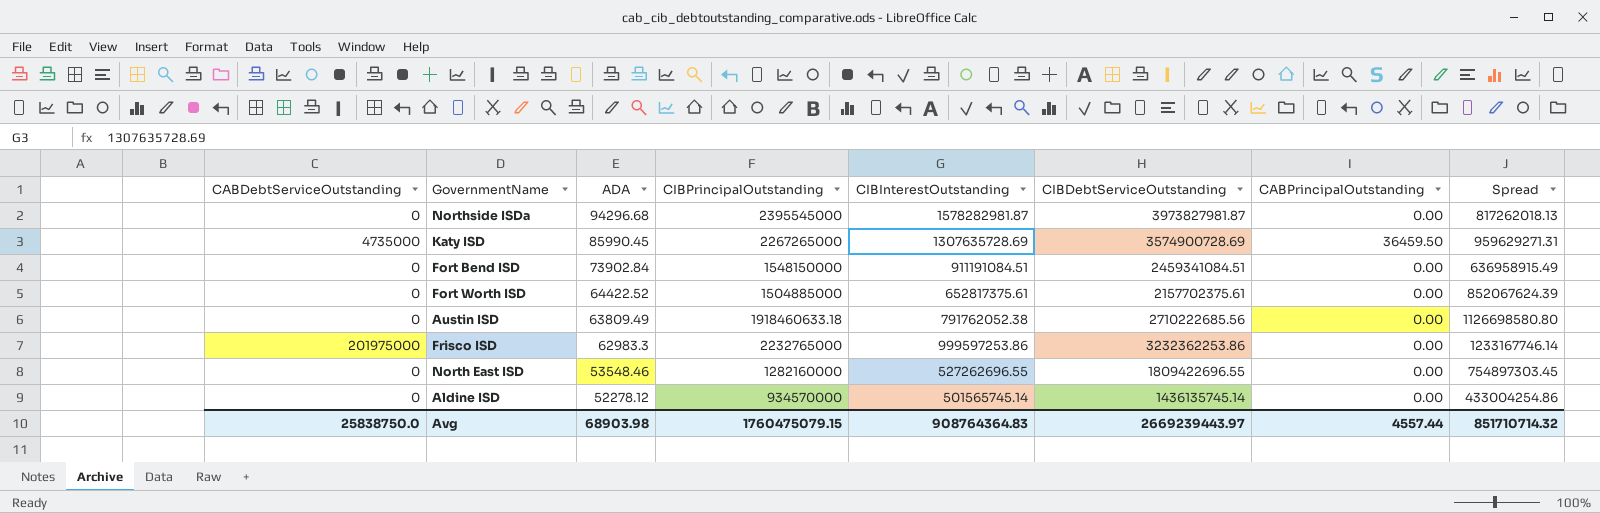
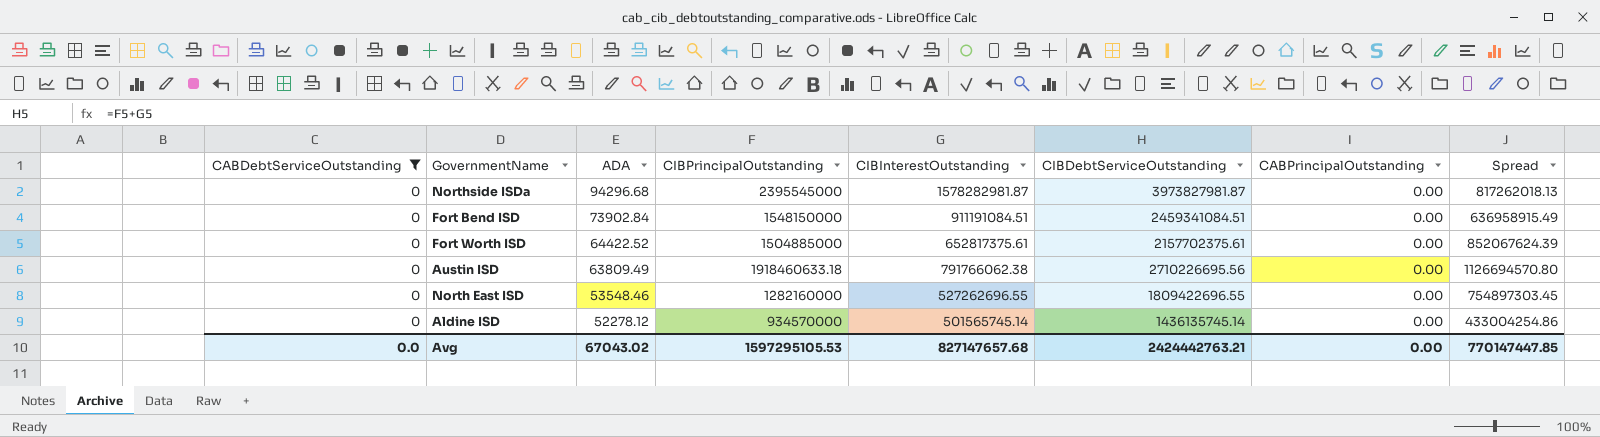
filter: none -> CABDebtServiceOutstanding = 0
Austin ISD | CIBInterestOutstanding: 791762052.38 -> 791766062.38
Austin ISD | CIBDebtServiceOutstanding: 2710222685.56 -> 2710226695.56
Austin ISD | Spread: 1126698580.80 -> 1126694570.80
Avg | CABDebtServiceOutstanding: 25838750.0 -> 0.0
Avg | ADA: 68903.98 -> 67043.02
Avg | CIBPrincipalOutstanding: 1760475079.15 -> 1597295105.53
Avg | CIBInterestOutstanding: 908764364.83 -> 827147657.68
Avg | CIBDebtServiceOutstanding: 2669239443.97 -> 2424442763.21
Avg | CABPrincipalOutstanding: 4557.44 -> 0.00
Avg | Spread: 851710714.32 -> 770147447.85

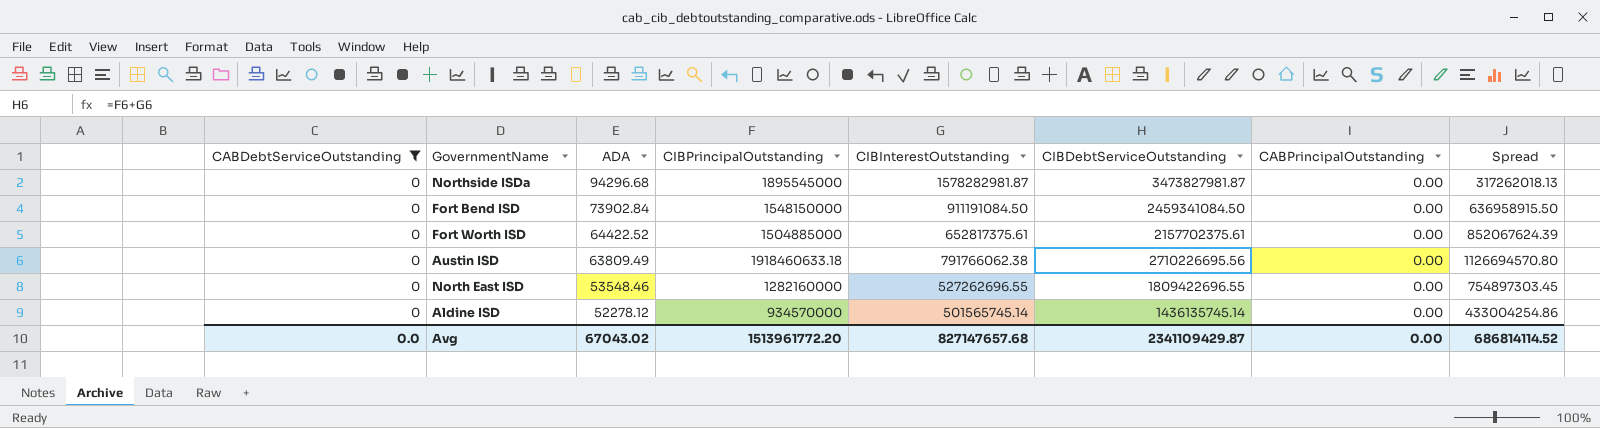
Northside ISDa | CIBPrincipalOutstanding: 2395545000 -> 1895545000
Northside ISDa | CIBDebtServiceOutstanding: 3973827981.87 -> 3473827981.87
Northside ISDa | Spread: 817262018.13 -> 317262018.13
Fort Bend ISD | CIBInterestOutstanding: 911191084.51 -> 911191084.50
Fort Bend ISD | CIBDebtServiceOutstanding: 2459341084.51 -> 2459341084.50
Fort Bend ISD | Spread: 636958915.49 -> 636958915.50
Avg | CIBPrincipalOutstanding: 1597295105.53 -> 1513961772.20
Avg | CIBDebtServiceOutstanding: 2424442763.21 -> 2341109429.87
Avg | Spread: 770147447.85 -> 686814114.52

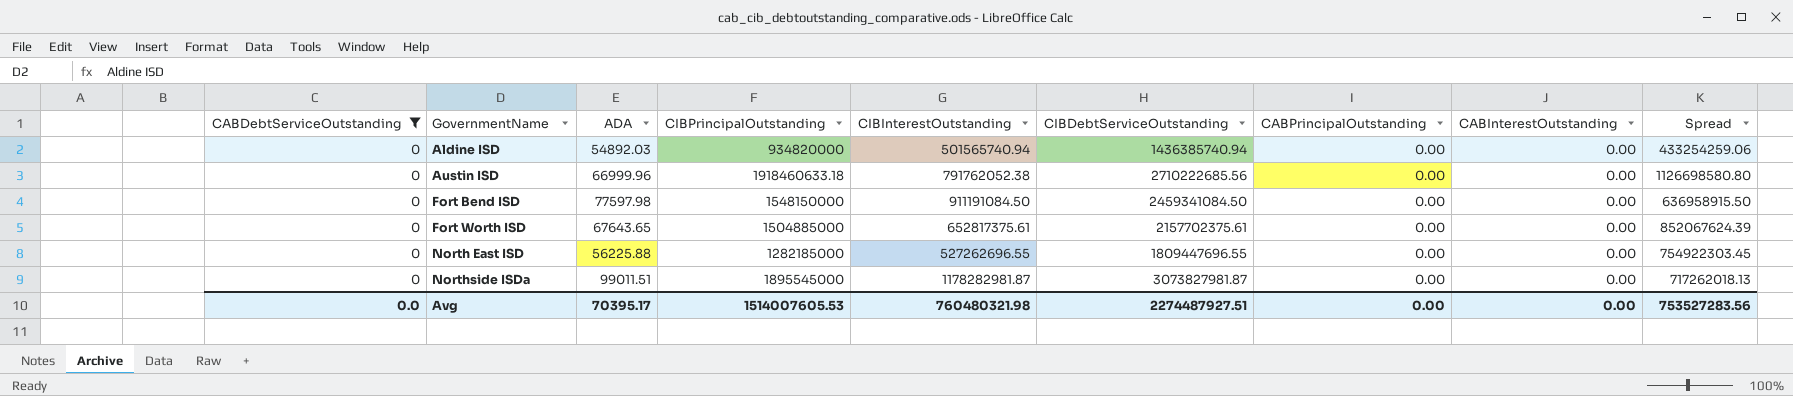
row order: ADA descending -> GovernmentName ascending
column CABInterestOutstanding | position: none -> 8
Aldine ISD | ADA: 52278.12 -> 54892.03
Aldine ISD | CIBPrincipalOutstanding: 934570000 -> 934820000
Aldine ISD | CIBInterestOutstanding: 501565745.14 -> 501565740.94
Aldine ISD | CIBDebtServiceOutstanding: 1436135745.14 -> 1436385740.94
Aldine ISD | Spread: 433004254.86 -> 433254259.06
Austin ISD | ADA: 63809.49 -> 66999.96
Austin ISD | CIBInterestOutstanding: 791766062.38 -> 791762052.38
Austin ISD | CIBDebtServiceOutstanding: 2710226695.56 -> 2710222685.56
Austin ISD | Spread: 1126694570.80 -> 1126698580.80
Fort Bend ISD | ADA: 73902.84 -> 77597.98
Fort Worth ISD | ADA: 64422.52 -> 67643.65
North East ISD | ADA: 53548.46 -> 56225.88
North East ISD | CIBPrincipalOutstanding: 1282160000 -> 1282185000
North East ISD | CIBDebtServiceOutstanding: 1809422696.55 -> 1809447696.55
North East ISD | Spread: 754897303.45 -> 754922303.45
Northside ISDa | ADA: 94296.68 -> 99011.51
Northside ISDa | CIBInterestOutstanding: 1578282981.87 -> 1178282981.87
Northside ISDa | CIBDebtServiceOutstanding: 3473827981.87 -> 3073827981.87
Northside ISDa | Spread: 317262018.13 -> 717262018.13
Avg | ADA: 67043.02 -> 70395.17
Avg | CIBPrincipalOutstanding: 1513961772.20 -> 1514007605.53
Avg | CIBInterestOutstanding: 827147657.68 -> 760480321.98
Avg | CIBDebtServiceOutstanding: 2341109429.87 -> 2274487927.51
Avg | Spread: 686814114.52 -> 753527283.56

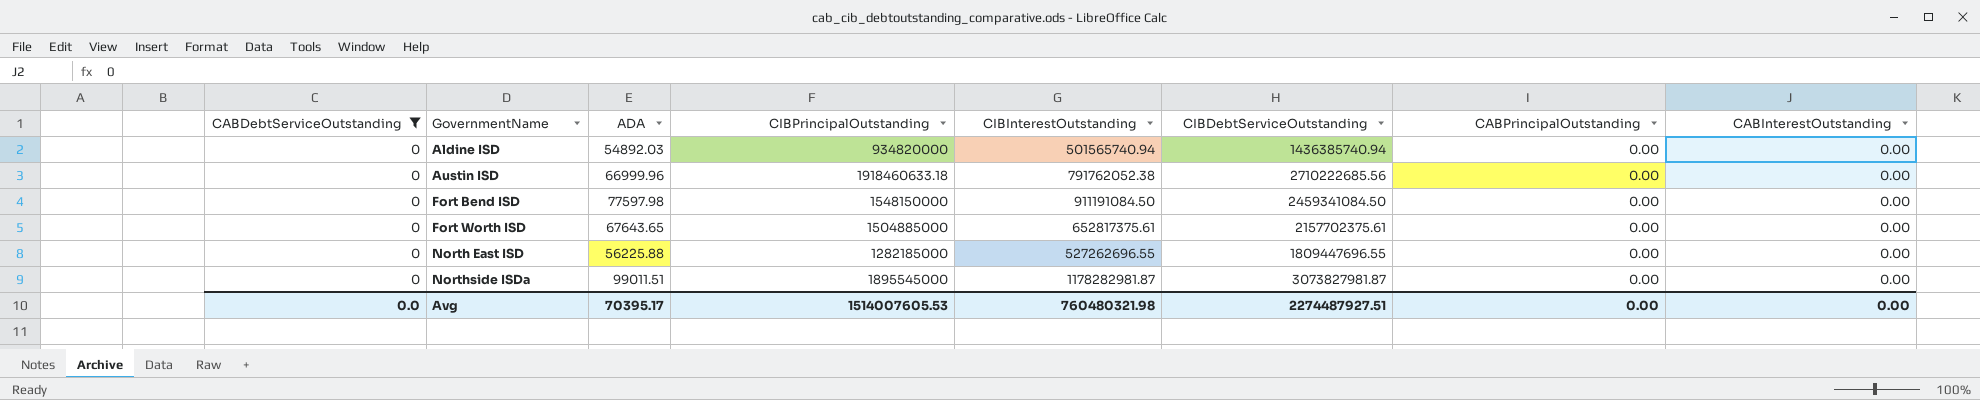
column Spread | formula: [CIBPrincipalOutstanding] - [CIBInterestOutstanding] -> none

